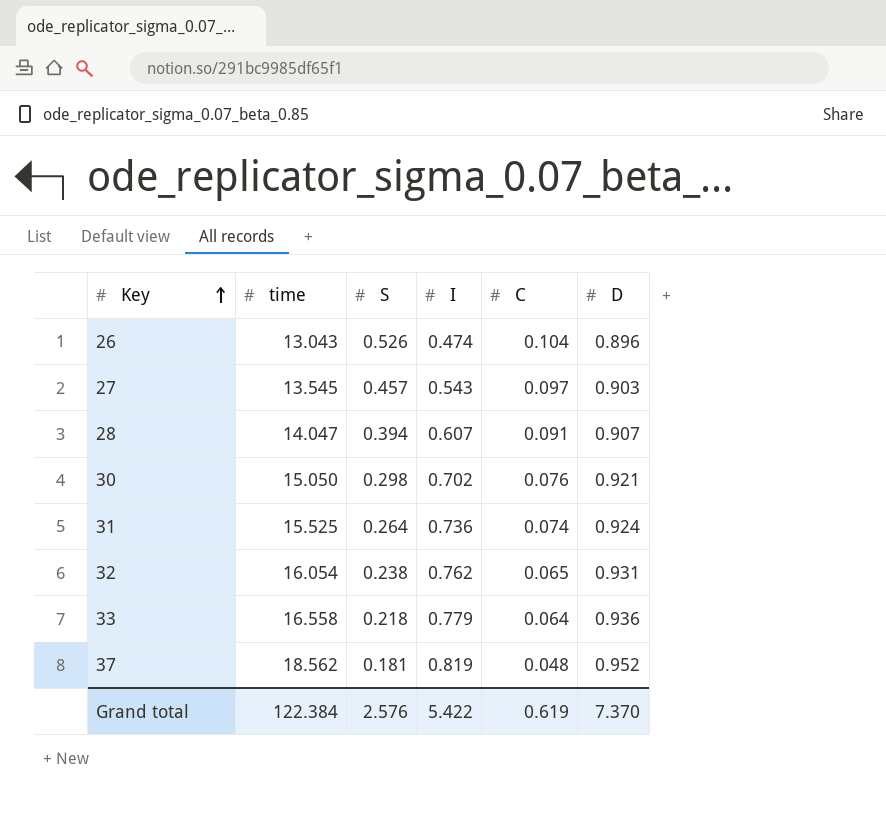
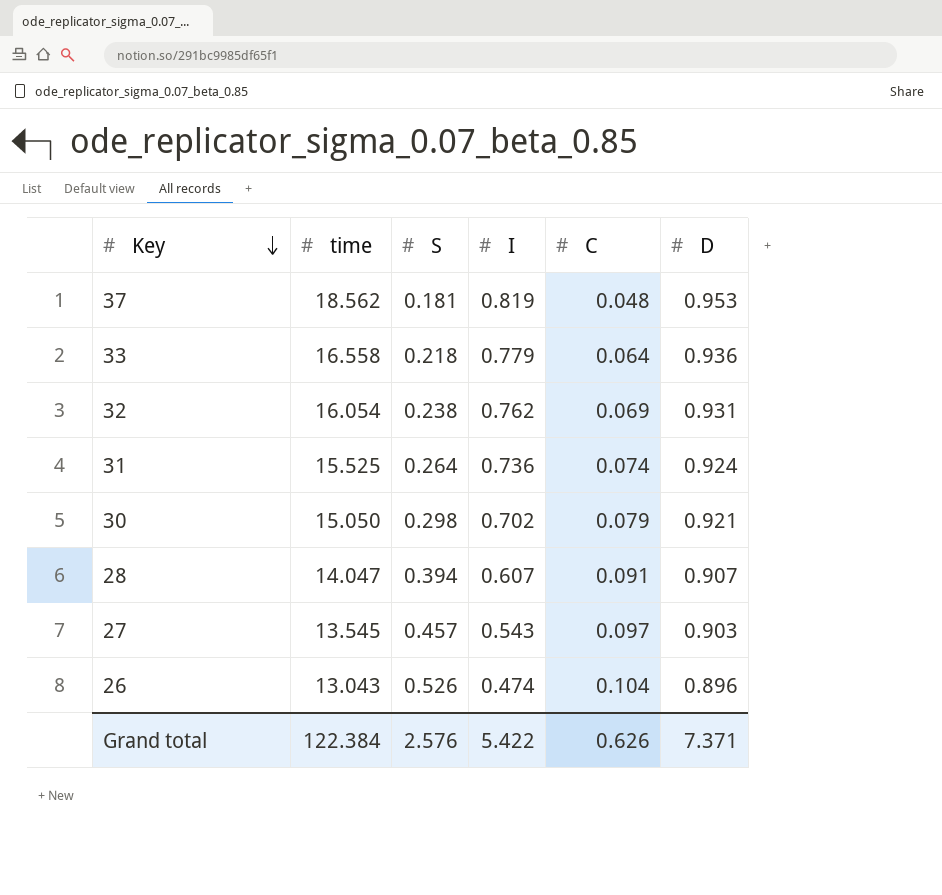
row order: Key ascending -> Key descending
37 | D: 0.952 -> 0.953
32 | C: 0.065 -> 0.069
30 | C: 0.076 -> 0.079
Grand total | C: 0.619 -> 0.626
Grand total | D: 7.370 -> 7.371

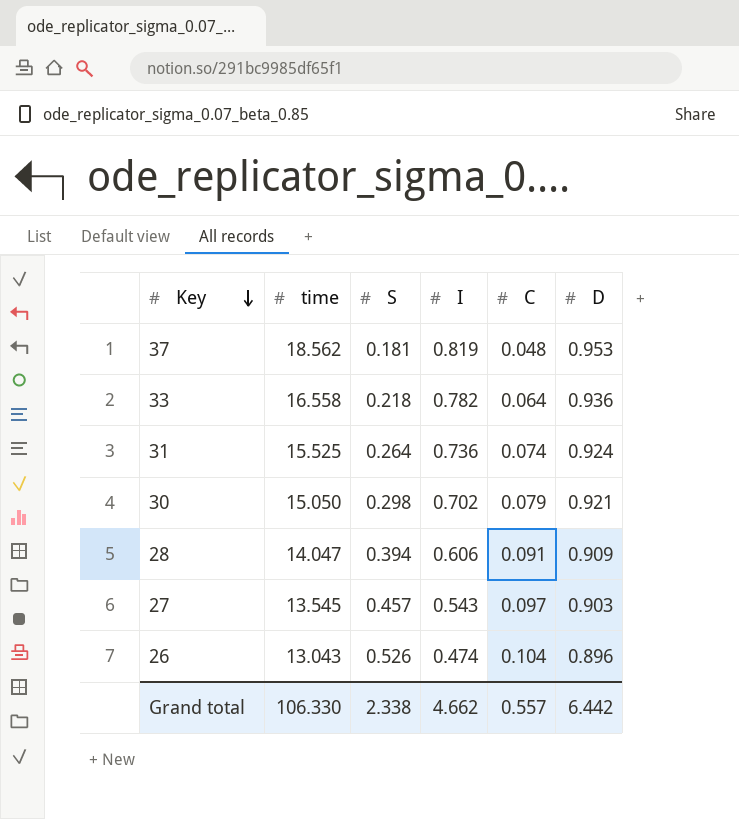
row 32: 16.054 | 0.238 | 0.762 | 0.069 | 0.931 -> none
33 | I: 0.779 -> 0.782
28 | I: 0.607 -> 0.606
28 | D: 0.907 -> 0.909
Grand total | time: 122.384 -> 106.330
Grand total | S: 2.576 -> 2.338
Grand total | I: 5.422 -> 4.662
Grand total | C: 0.626 -> 0.557
Grand total | D: 7.371 -> 6.442

